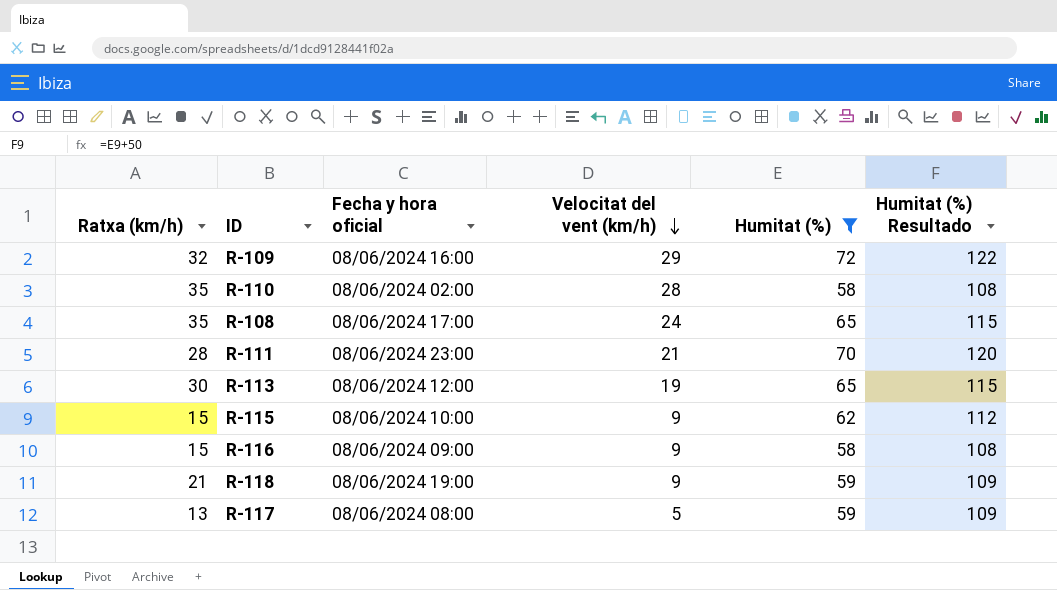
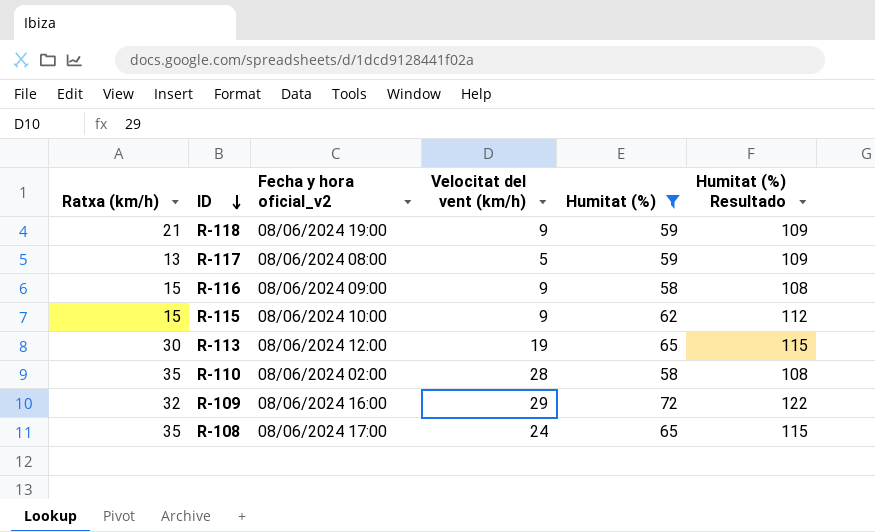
row order: Velocitat del vent (km/h) descending -> ID descending
column name: Fecha y hora oficial -> Fecha y hora oficial_v2
row R-111: 28 | 08/06/2024 23:00 | 21 | 70 | 120 -> none

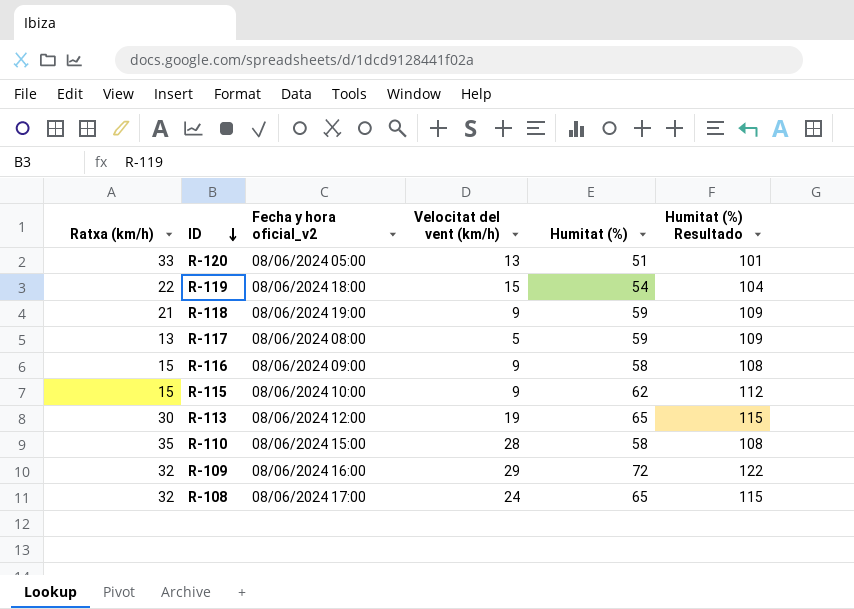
filter: Humitat (%) >= 58 -> none
R-110 | Fecha y hora oficial_v2: 08/06/2024 02:00 -> 08/06/2024 15:00
R-108 | Ratxa (km/h): 35 -> 32

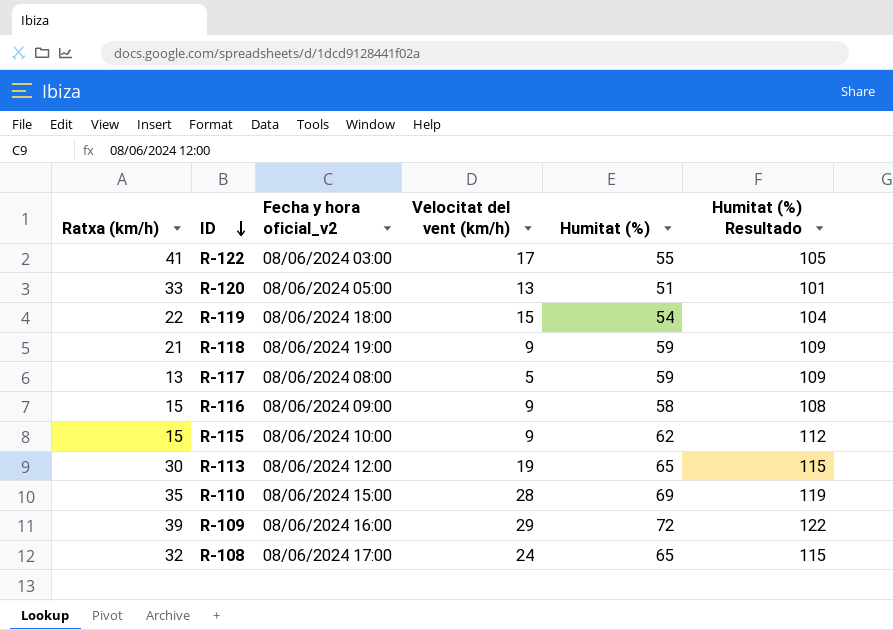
row R-122: none -> 41 | 08/06/2024 03:00 | 17 | 55 | 105
R-110 | Humitat (%): 58 -> 69
R-110 | Humitat (%) Resultado: 108 -> 119
R-109 | Ratxa (km/h): 32 -> 39

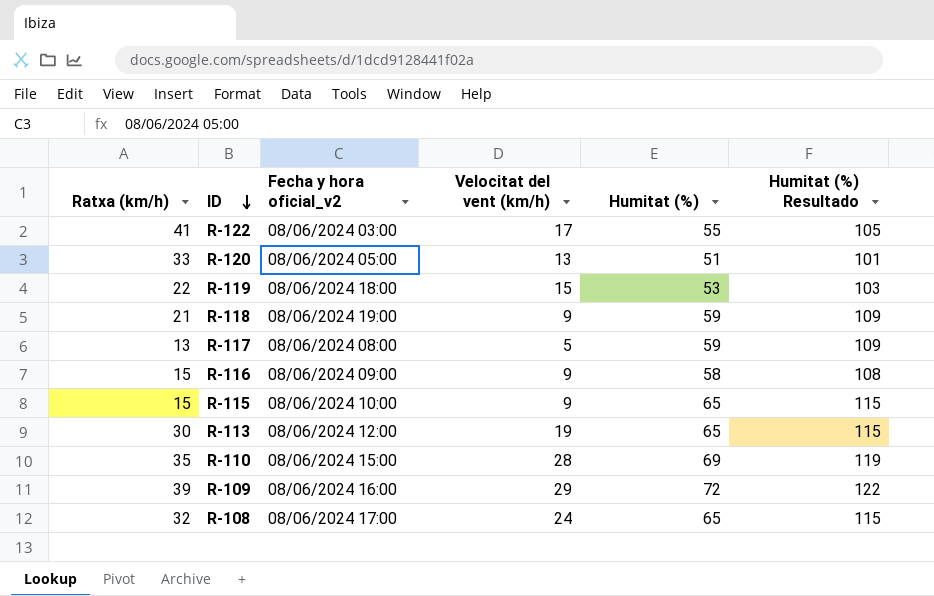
R-119 | Humitat (%): 54 -> 53
R-119 | Humitat (%) Resultado: 104 -> 103
R-115 | Humitat (%): 62 -> 65
R-115 | Humitat (%) Resultado: 112 -> 115

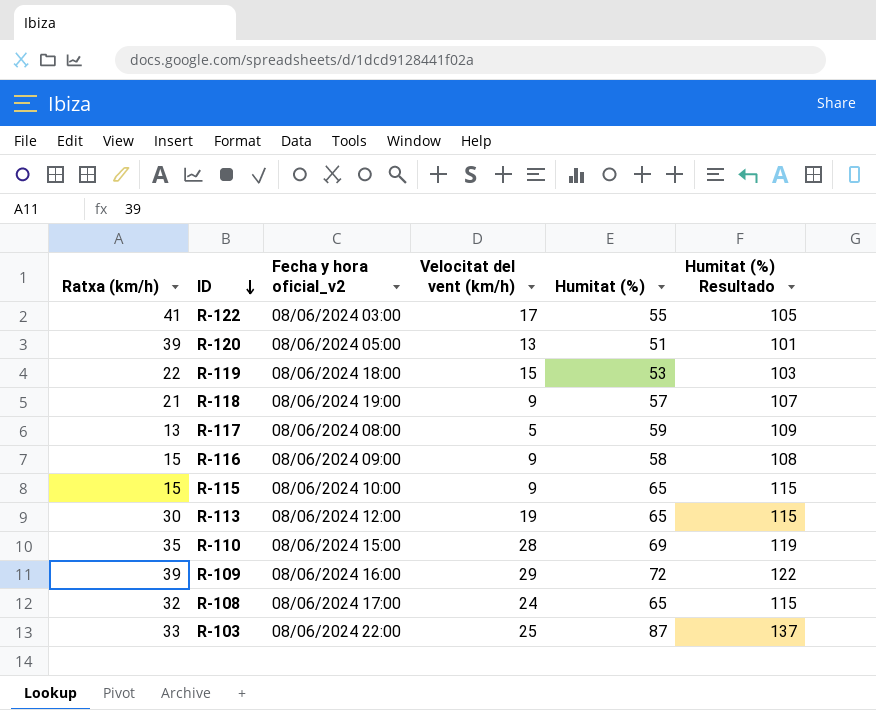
R-120 | Ratxa (km/h): 33 -> 39
R-118 | Humitat (%): 59 -> 57
R-118 | Humitat (%) Resultado: 109 -> 107
row R-103: none -> 33 | 08/06/2024 22:00 | 25 | 87 | 137

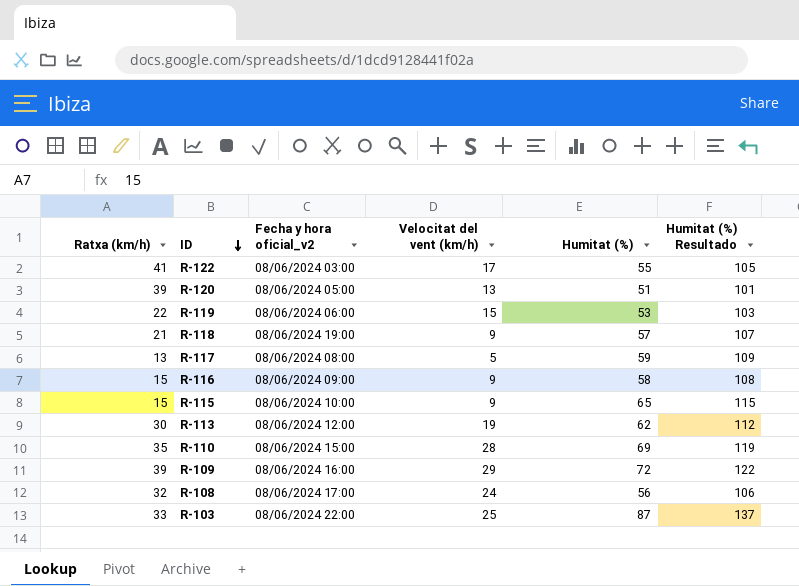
R-119 | Fecha y hora oficial_v2: 08/06/2024 18:00 -> 08/06/2024 06:00
R-113 | Humitat (%): 65 -> 62
R-113 | Humitat (%) Resultado: 115 -> 112
R-108 | Humitat (%): 65 -> 56
R-108 | Humitat (%) Resultado: 115 -> 106

